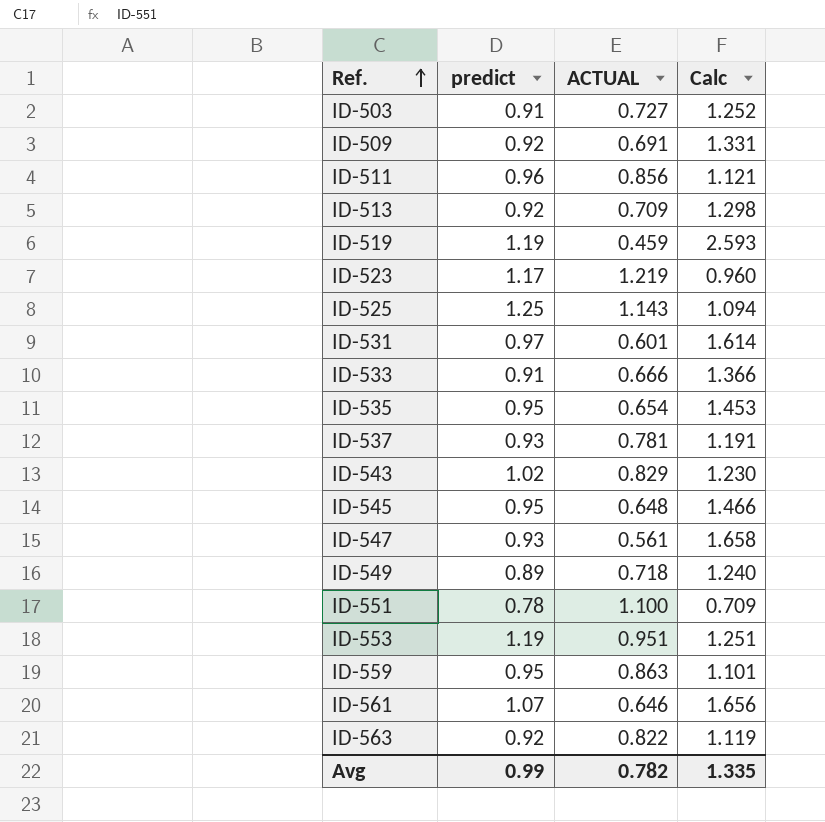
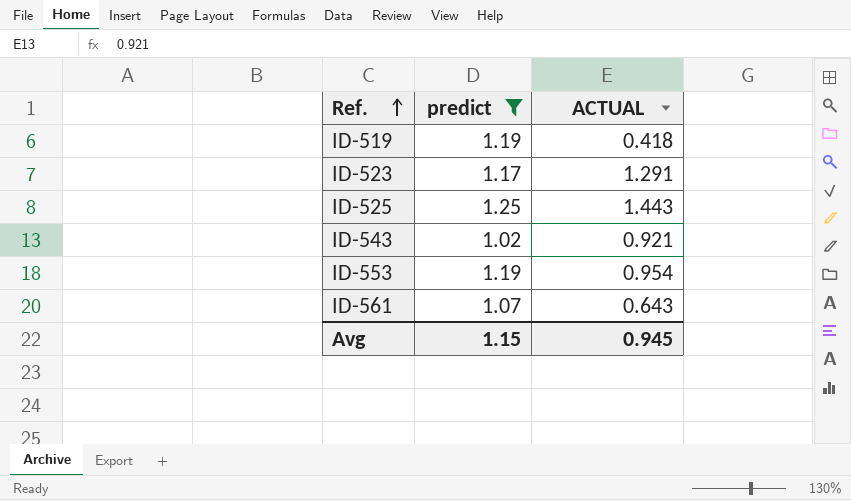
filter: none -> predict >= 1.02
column Calc | formula: [predict] / [ACTUAL] -> none
ID-519 | ACTUAL: 0.459 -> 0.418
ID-523 | ACTUAL: 1.219 -> 1.291
ID-525 | ACTUAL: 1.143 -> 1.443
ID-543 | ACTUAL: 0.829 -> 0.921
ID-553 | ACTUAL: 0.951 -> 0.954
ID-561 | ACTUAL: 0.646 -> 0.643
Avg | predict: 0.99 -> 1.15
Avg | ACTUAL: 0.782 -> 0.945

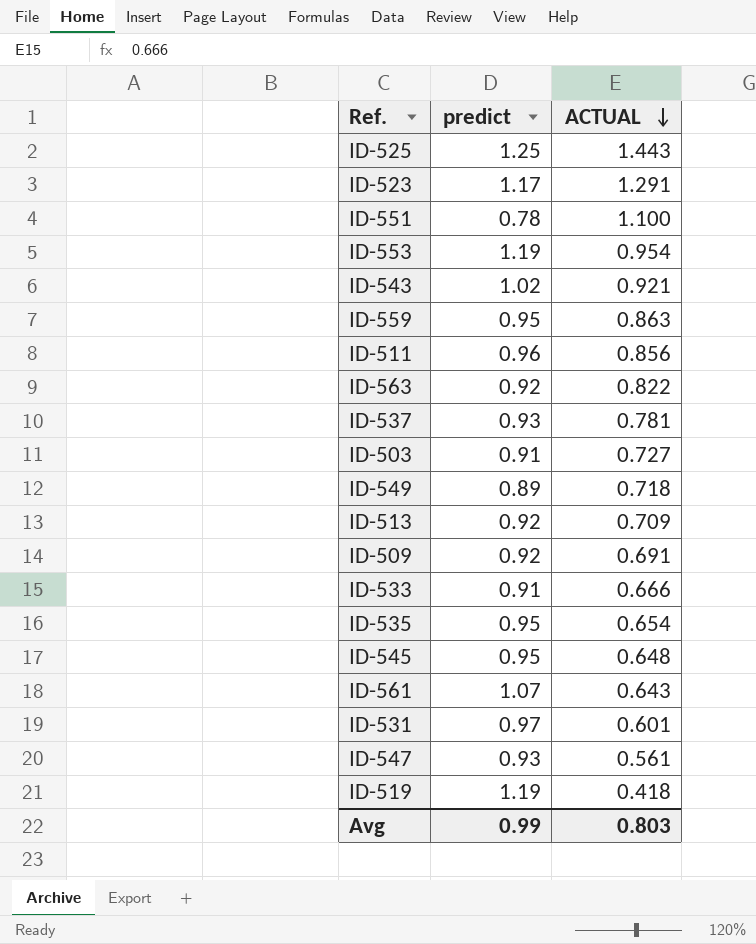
filter: predict >= 1.02 -> none
row order: Ref. ascending -> ACTUAL descending
Avg | predict: 1.15 -> 0.99
Avg | ACTUAL: 0.945 -> 0.803

